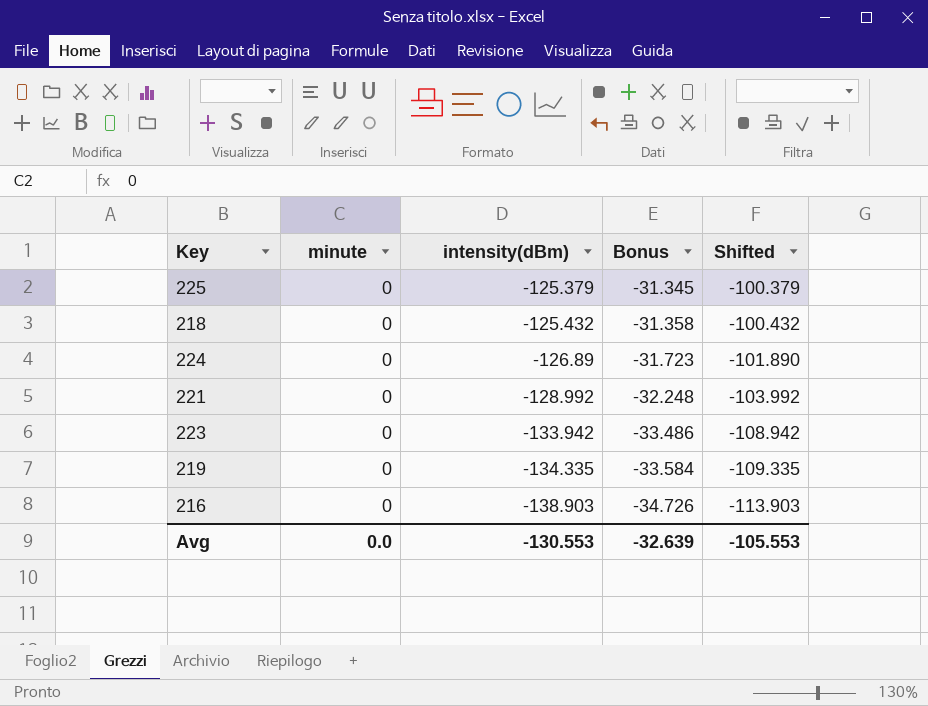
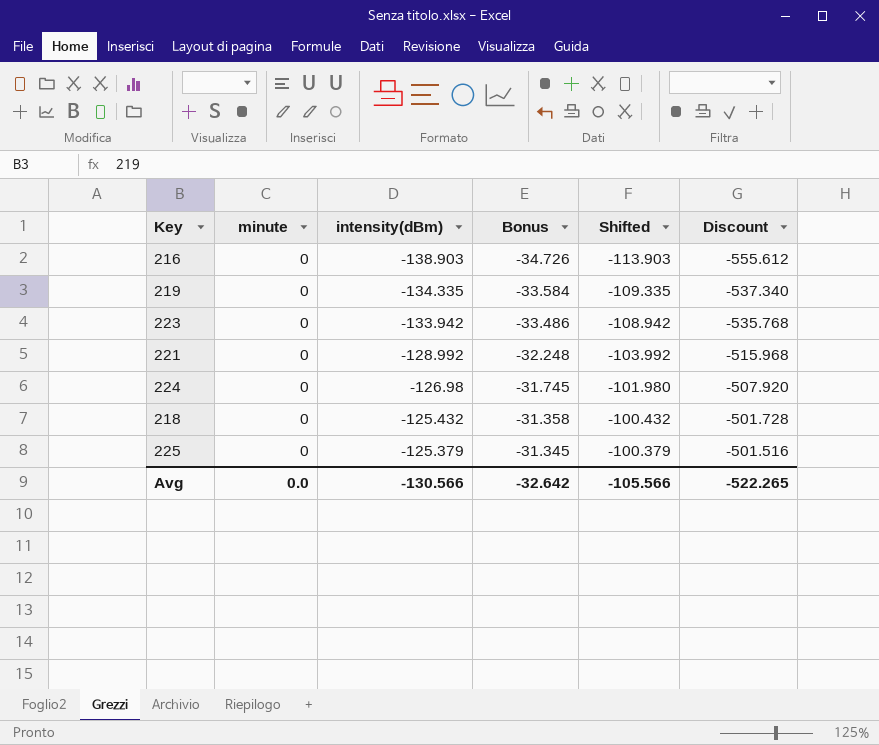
row order: intensity(dBm) descending -> intensity(dBm) ascending
column Discount | formula: none -> [intensity(dBm)] * 4
224 | intensity(dBm): -126.89 -> -126.98
224 | Bonus: -31.723 -> -31.745
224 | Shifted: -101.890 -> -101.980
Avg | intensity(dBm): -130.553 -> -130.566
Avg | Bonus: -32.639 -> -32.642
Avg | Shifted: -105.553 -> -105.566

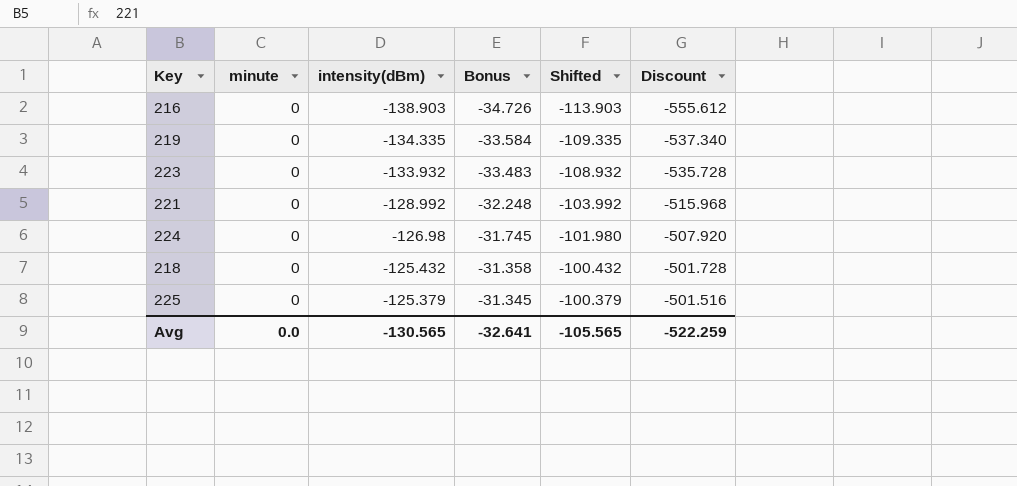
223 | intensity(dBm): -133.942 -> -133.932
223 | Bonus: -33.486 -> -33.483
223 | Shifted: -108.942 -> -108.932
223 | Discount: -535.768 -> -535.728
Avg | intensity(dBm): -130.566 -> -130.565
Avg | Bonus: -32.642 -> -32.641
Avg | Shifted: -105.566 -> -105.565
Avg | Discount: -522.265 -> -522.259

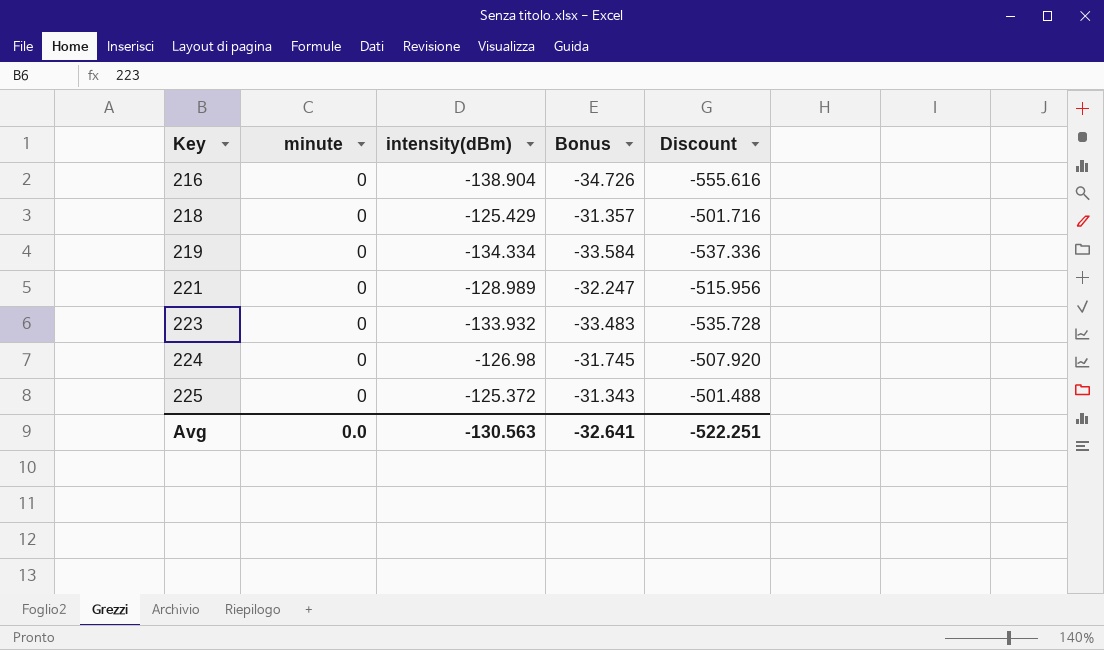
row order: intensity(dBm) ascending -> Key ascending
column Shifted | formula: [intensity(dBm)] + 25 -> none
216 | intensity(dBm): -138.903 -> -138.904
216 | Discount: -555.612 -> -555.616
218 | intensity(dBm): -125.432 -> -125.429
218 | Bonus: -31.358 -> -31.357
218 | Discount: -501.728 -> -501.716
219 | intensity(dBm): -134.335 -> -134.334
219 | Discount: -537.340 -> -537.336
221 | intensity(dBm): -128.992 -> -128.989
221 | Bonus: -32.248 -> -32.247
221 | Discount: -515.968 -> -515.956
225 | intensity(dBm): -125.379 -> -125.372
225 | Bonus: -31.345 -> -31.343
225 | Discount: -501.516 -> -501.488
Avg | intensity(dBm): -130.565 -> -130.563
Avg | Discount: -522.259 -> -522.251

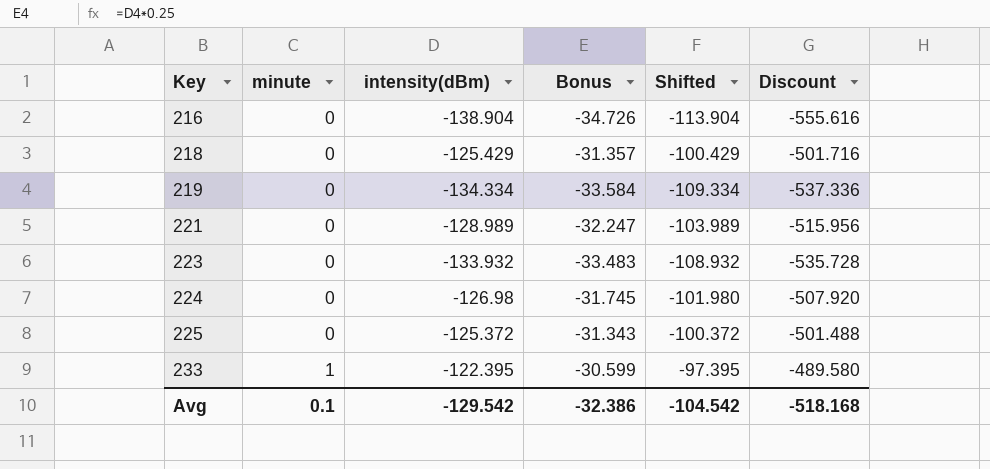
column Shifted | formula: none -> [intensity(dBm)] + 25
row 233: none -> 1 | -122.395 | -30.599 | -97.395 | -489.580
Avg | minute: 0.0 -> 0.1
Avg | intensity(dBm): -130.563 -> -129.542
Avg | Bonus: -32.641 -> -32.386
Avg | Discount: -522.251 -> -518.168

